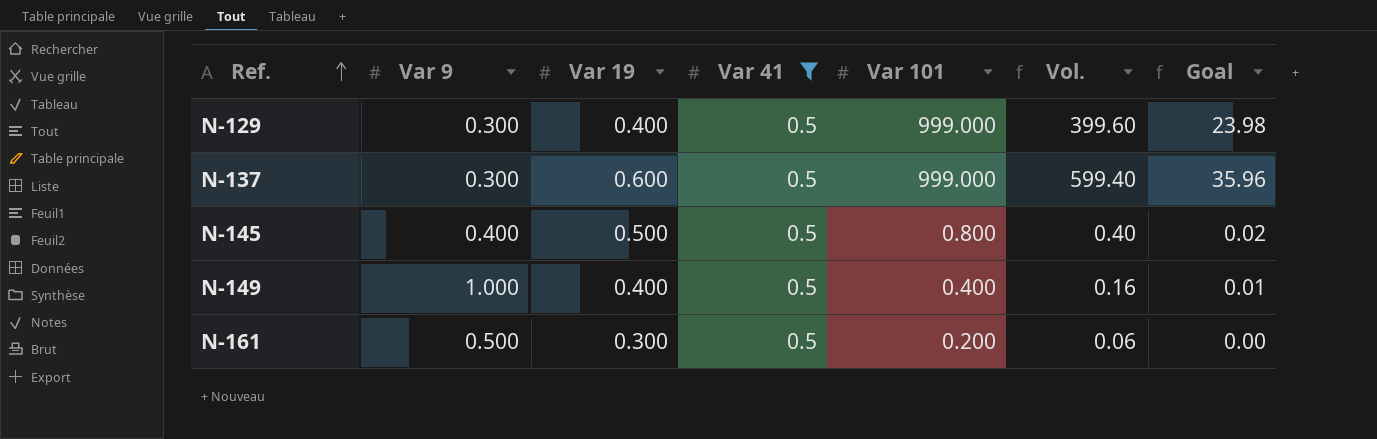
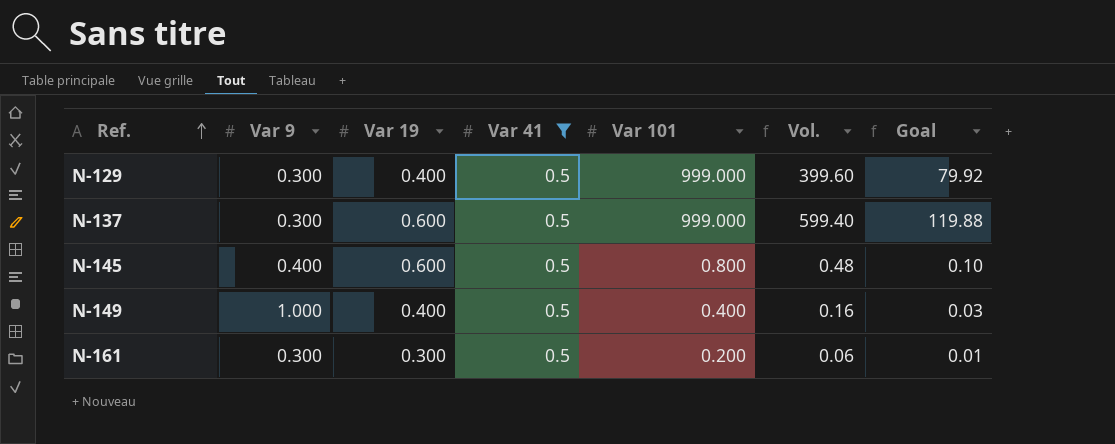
column Goal | formula: [Vol.] * 0.06 -> [Vol.] * 0.2
N-145 | Var 19: 0.500 -> 0.600
N-145 | Vol.: 0.40 -> 0.48
N-161 | Var 9: 0.500 -> 0.300

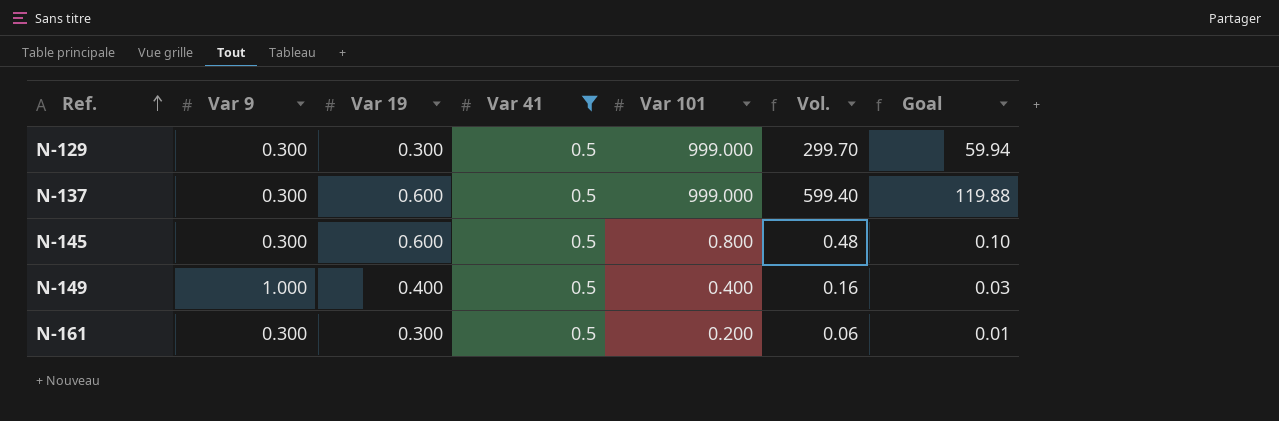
N-129 | Var 19: 0.400 -> 0.300
N-129 | Vol.: 399.60 -> 299.70
N-129 | Goal: 79.92 -> 59.94
N-145 | Var 9: 0.400 -> 0.300

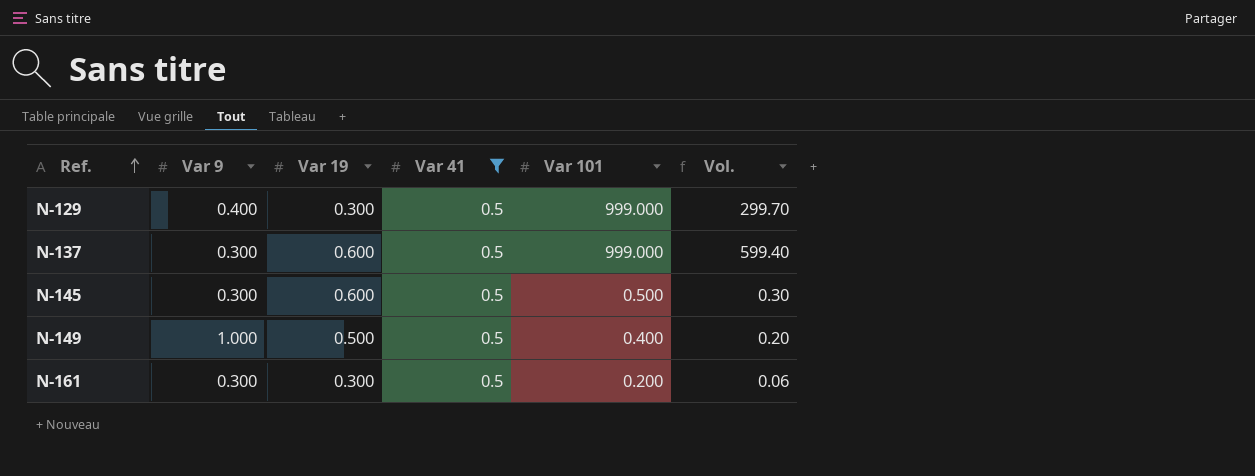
column Goal | formula: [Vol.] * 0.2 -> none
N-129 | Var 9: 0.300 -> 0.400
N-145 | Var 101: 0.800 -> 0.500
N-145 | Vol.: 0.48 -> 0.30
N-149 | Var 19: 0.400 -> 0.500
N-149 | Vol.: 0.16 -> 0.20

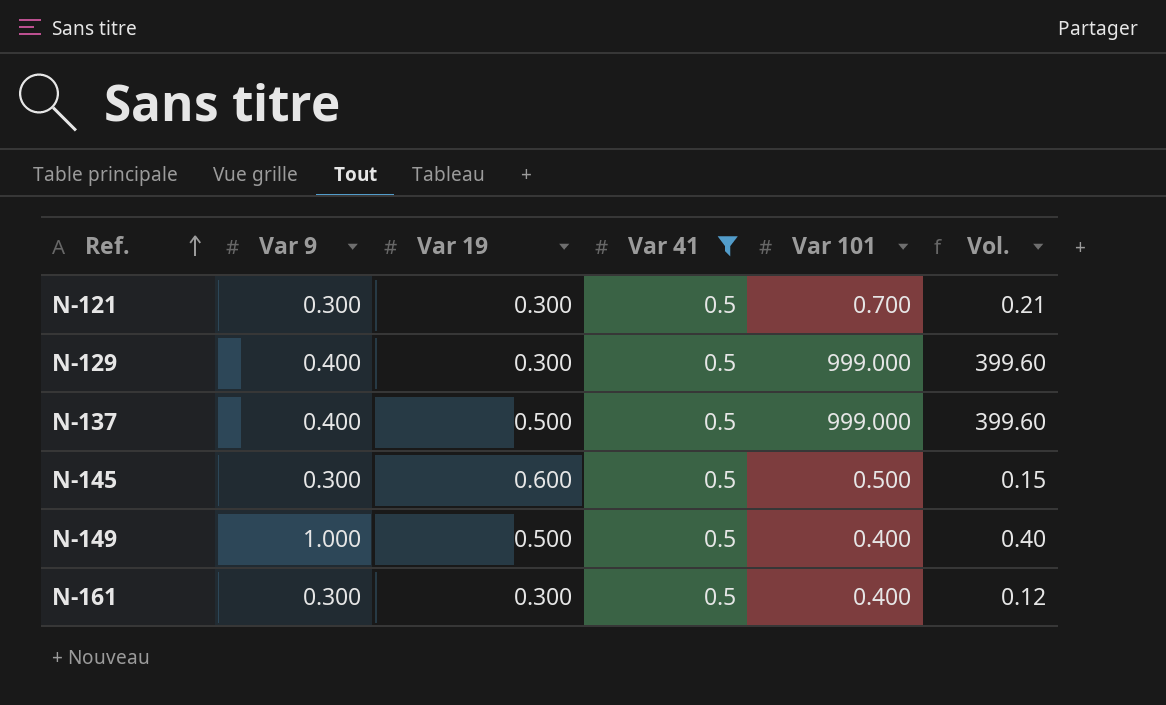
column Vol. | formula: [Var 19] * [Var 101] -> [Var 9] * [Var 101]
row N-121: none -> 0.300 | 0.300 | 0.5 | 0.700 | 0.21
N-137 | Var 9: 0.300 -> 0.400
N-137 | Var 19: 0.600 -> 0.500
N-161 | Var 101: 0.200 -> 0.400

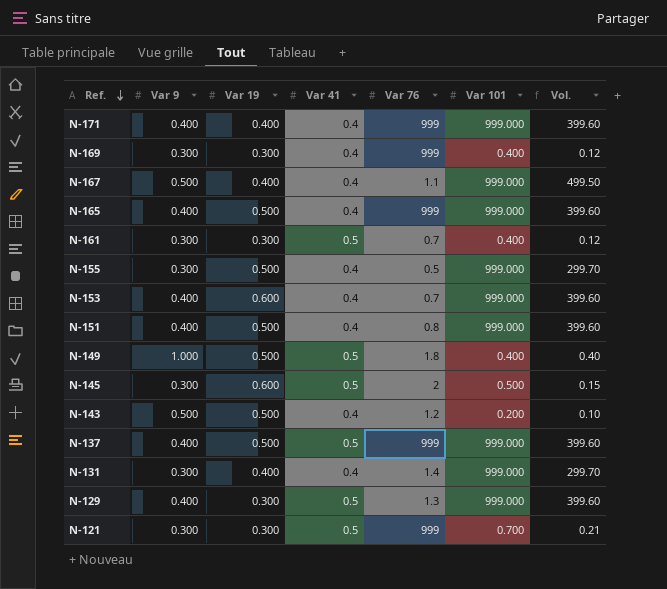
filter: Var 41 = 0.5 -> none
row order: Ref. ascending -> Ref. descending
column Var 76 | position: none -> 5

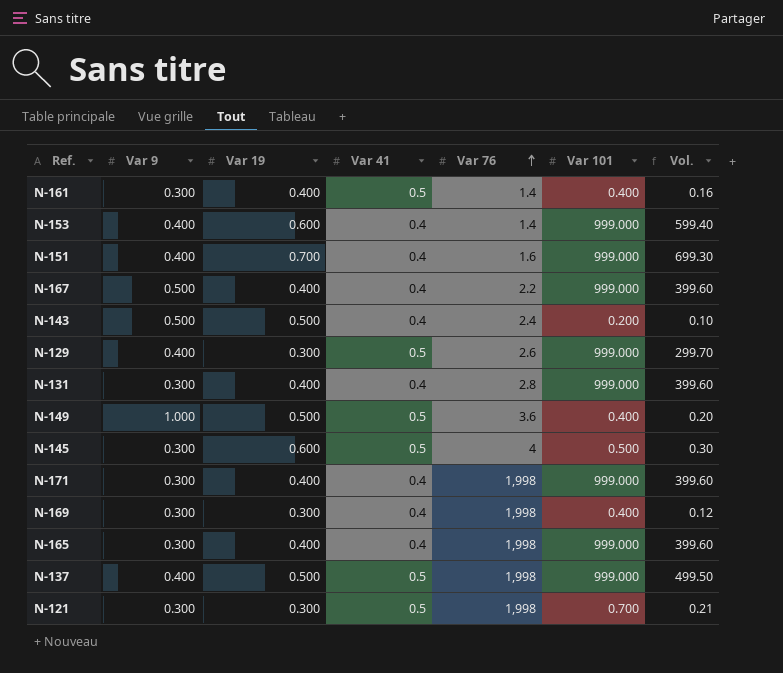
row order: Ref. descending -> Var 76 ascending
column Vol. | formula: [Var 9] * [Var 101] -> [Var 19] * [Var 101]
row N-155: 0.300 | 0.500 | 0.4 | 0.5 | 999.000 | 299.70 -> none
N-161 | Var 19: 0.300 -> 0.400
N-161 | Var 76: 0.7 -> 1.4
N-153 | Var 76: 0.7 -> 1.4
N-151 | Var 19: 0.500 -> 0.700
N-151 | Var 76: 0.8 -> 1.6
N-167 | Var 76: 1.1 -> 2.2
N-143 | Var 76: 1.2 -> 2.4
N-129 | Var 76: 1.3 -> 2.6
N-131 | Var 76: 1.4 -> 2.8
N-149 | Var 76: 1.8 -> 3.6
N-145 | Var 76: 2 -> 4
N-171 | Var 9: 0.400 -> 0.300
N-171 | Var 76: 999 -> 1,998
N-169 | Var 76: 999 -> 1,998
N-165 | Var 9: 0.400 -> 0.300
N-165 | Var 19: 0.500 -> 0.400
N-165 | Var 76: 999 -> 1,998
N-137 | Var 76: 999 -> 1,998
N-121 | Var 76: 999 -> 1,998

